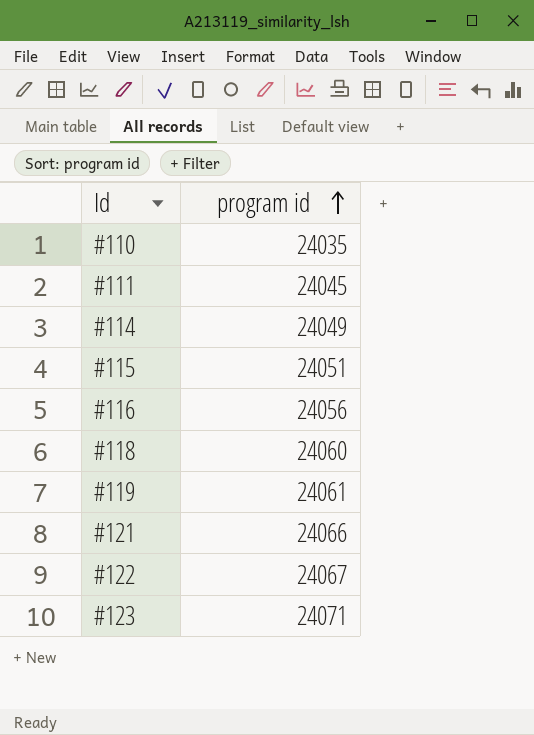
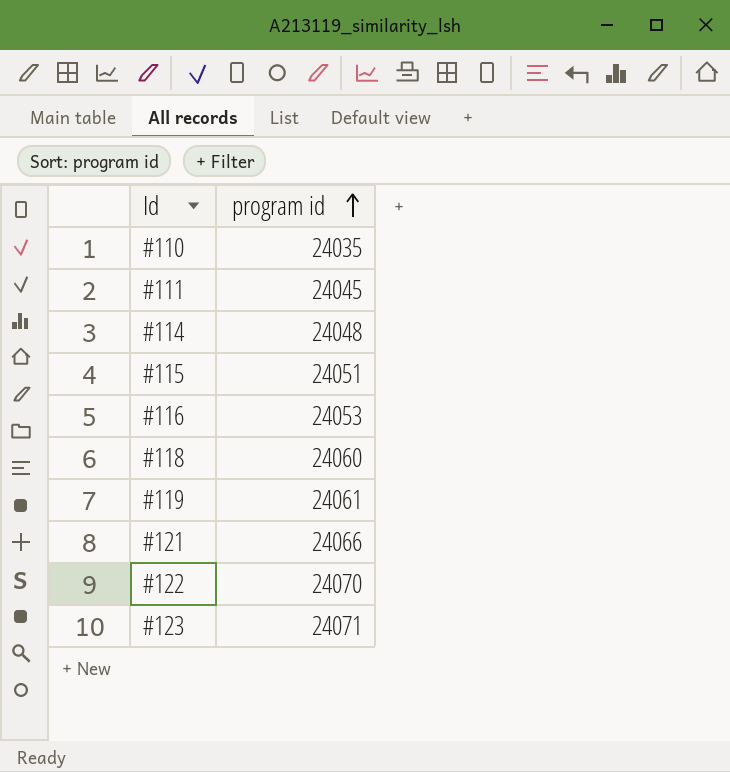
#114 | program id: 24049 -> 24048
#116 | program id: 24056 -> 24053
#122 | program id: 24067 -> 24070

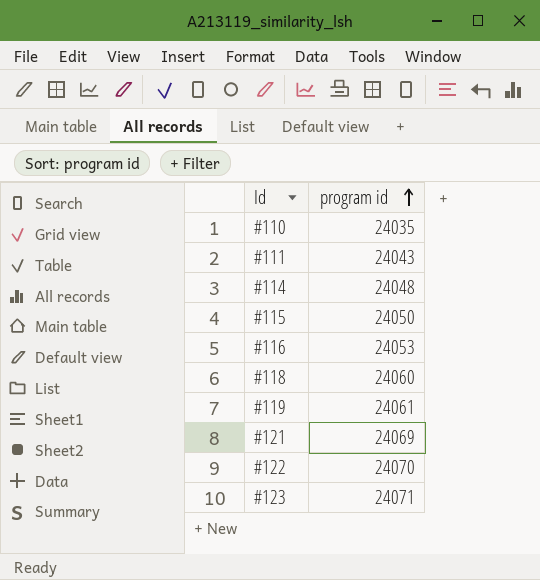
#111 | program id: 24045 -> 24043
#115 | program id: 24051 -> 24050
#121 | program id: 24066 -> 24069

